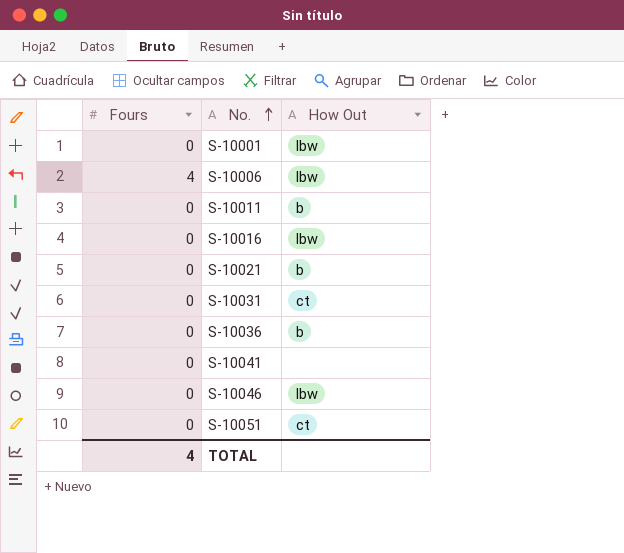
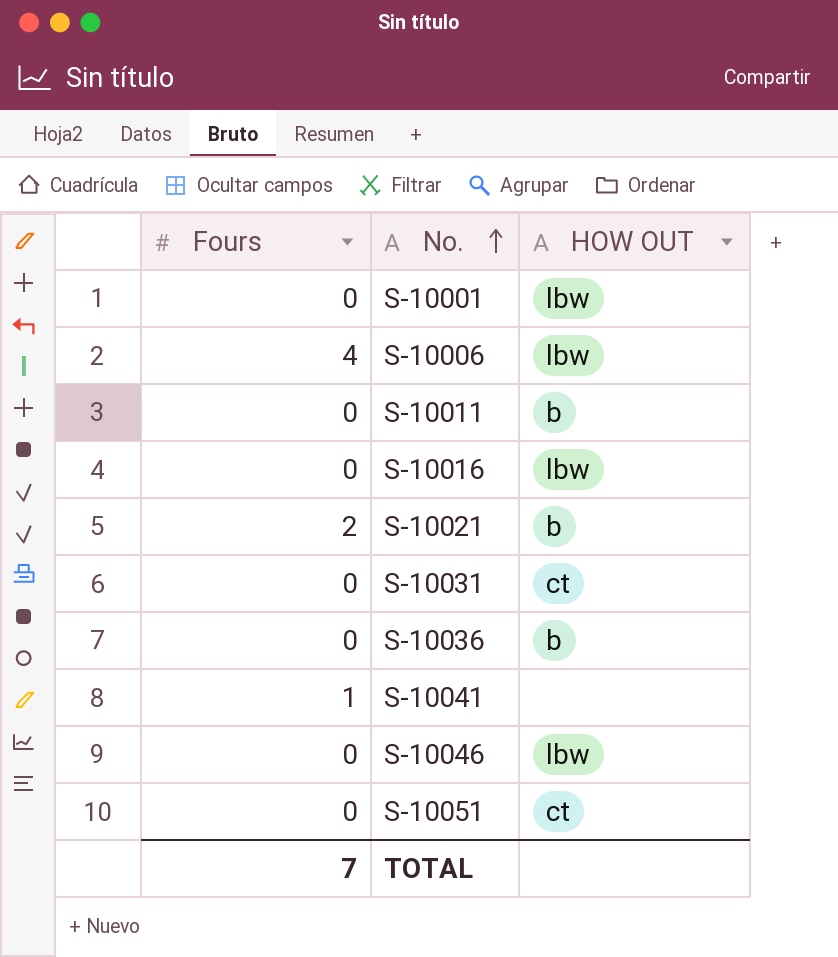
column name: How Out -> HOW OUT
S-10021 | Fours: 0 -> 2
S-10041 | Fours: 0 -> 1
TOTAL | Fours: 4 -> 7

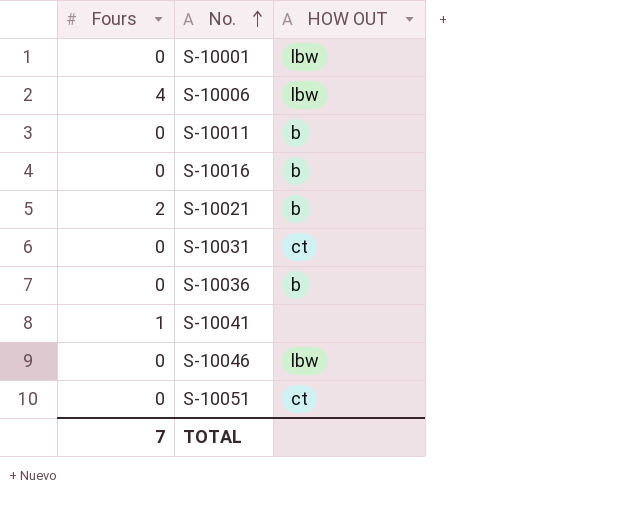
S-10016 | HOW OUT: lbw -> b

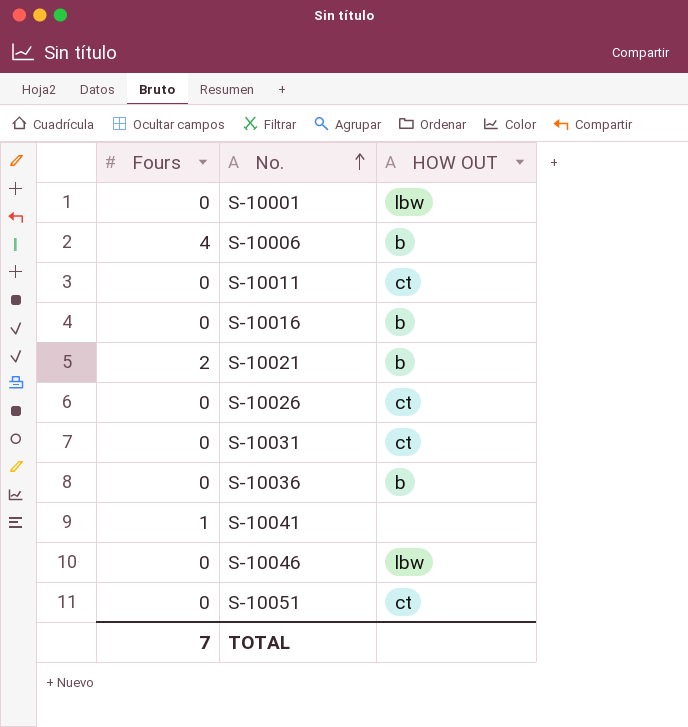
S-10006 | HOW OUT: lbw -> b
S-10011 | HOW OUT: b -> ct
row S-10026: none -> 0 | ct

